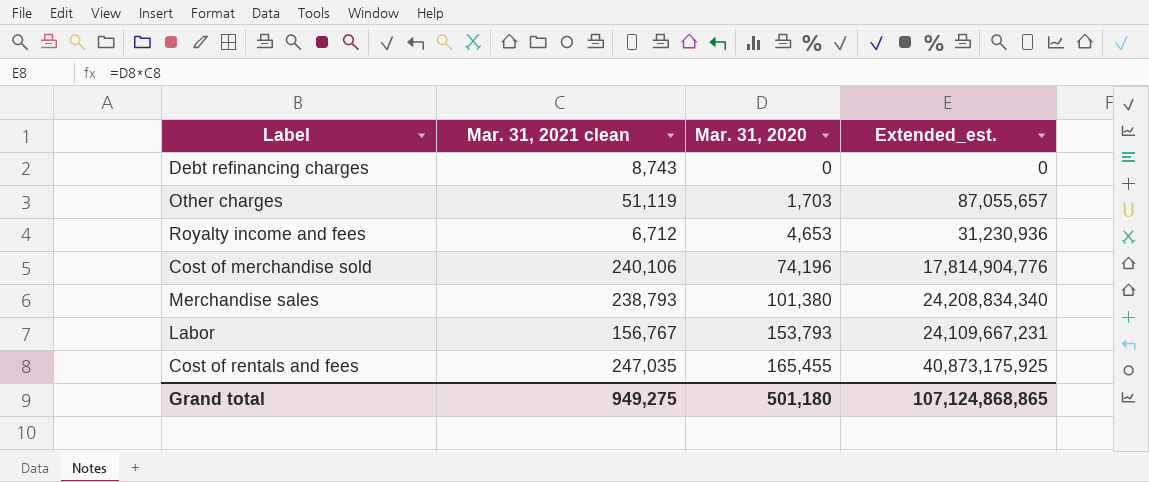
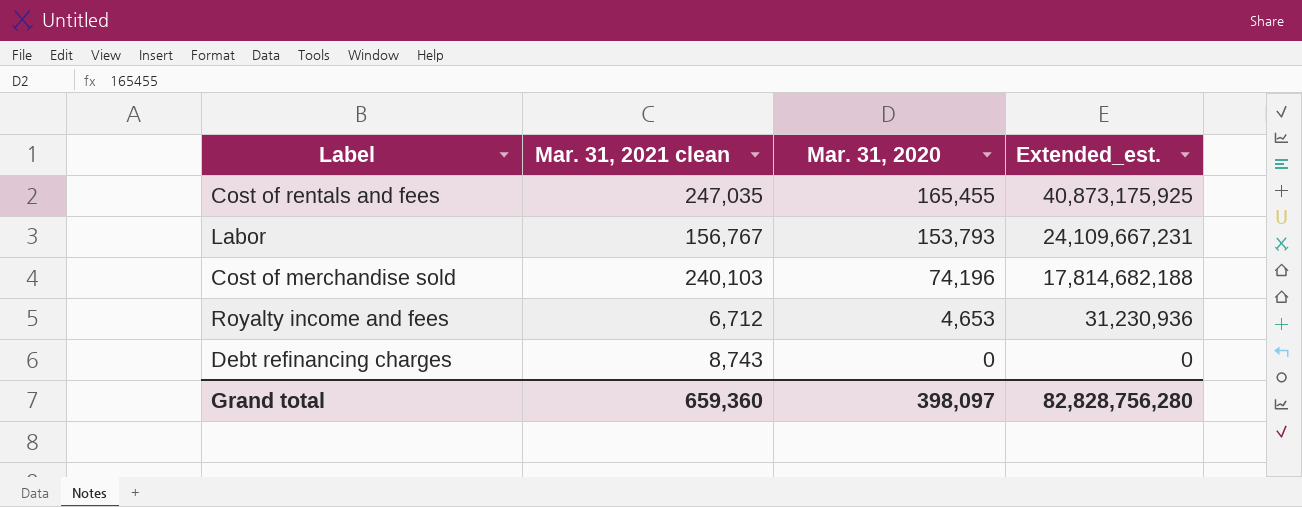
row order: Mar. 31, 2020 ascending -> Mar. 31, 2020 descending
row Other charges: 51,119 | 1,703 | 87,055,657 -> none
row Merchandise sales: 238,793 | 101,380 | 24,208,834,340 -> none
Cost of merchandise sold | Mar. 31, 2021 clean: 240,106 -> 240,103
Cost of merchandise sold | Extended_est.: 17,814,904,776 -> 17,814,682,188
Grand total | Mar. 31, 2021 clean: 949,275 -> 659,360
Grand total | Mar. 31, 2020: 501,180 -> 398,097
Grand total | Extended_est.: 107,124,868,865 -> 82,828,756,280

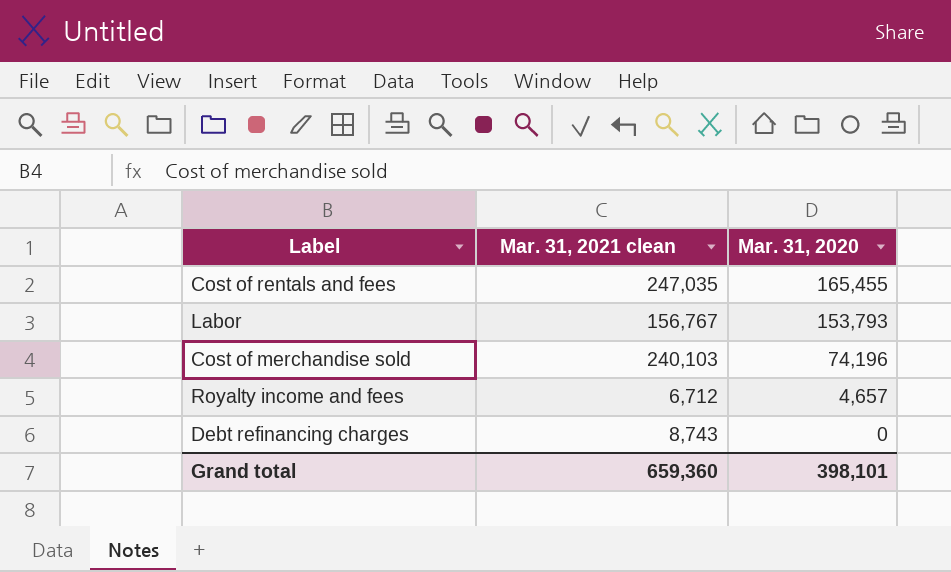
column Extended_est. | formula: [Mar. 31, 2021 clean] * [Mar. 31, 2020] -> none
Royalty income and fees | Mar. 31, 2020: 4,653 -> 4,657
Grand total | Mar. 31, 2020: 398,097 -> 398,101

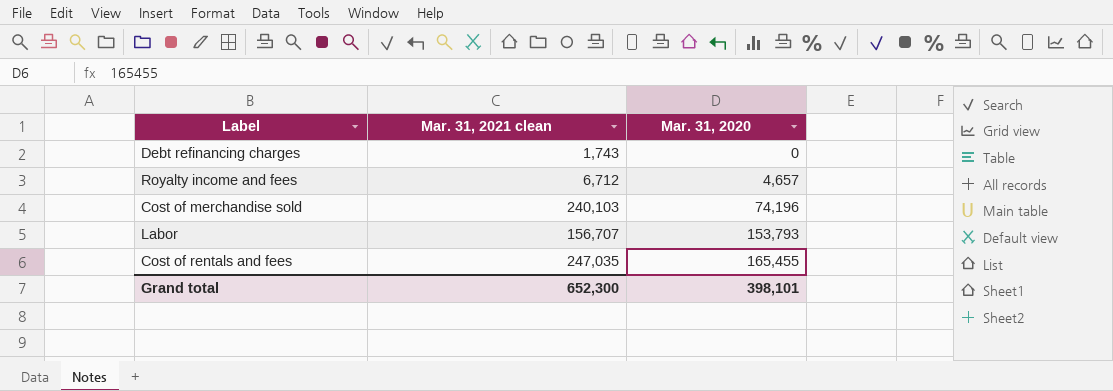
row order: Mar. 31, 2020 descending -> Mar. 31, 2020 ascending
Debt refinancing charges | Mar. 31, 2021 clean: 8,743 -> 1,743
Labor | Mar. 31, 2021 clean: 156,767 -> 156,707
Grand total | Mar. 31, 2021 clean: 659,360 -> 652,300

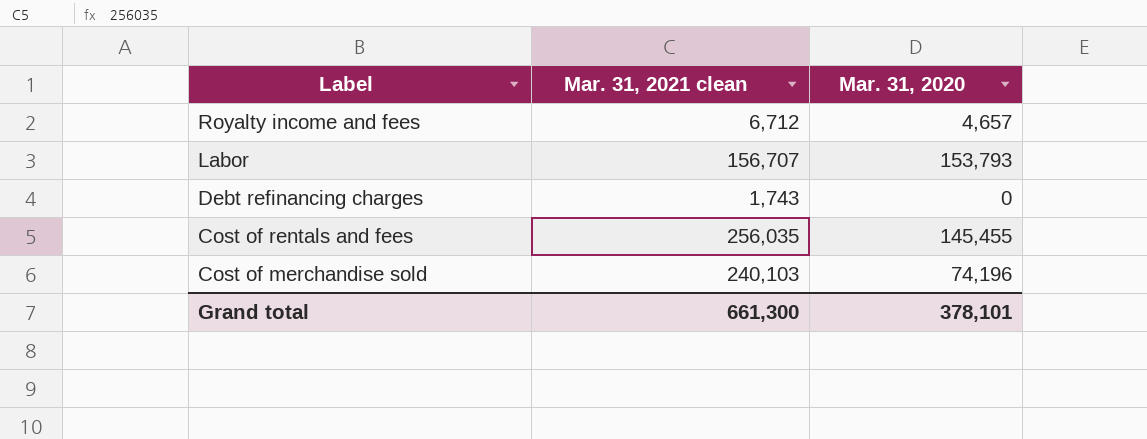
row order: Mar. 31, 2020 ascending -> Label descending
Cost of rentals and fees | Mar. 31, 2021 clean: 247,035 -> 256,035
Cost of rentals and fees | Mar. 31, 2020: 165,455 -> 145,455
Grand total | Mar. 31, 2021 clean: 652,300 -> 661,300
Grand total | Mar. 31, 2020: 398,101 -> 378,101

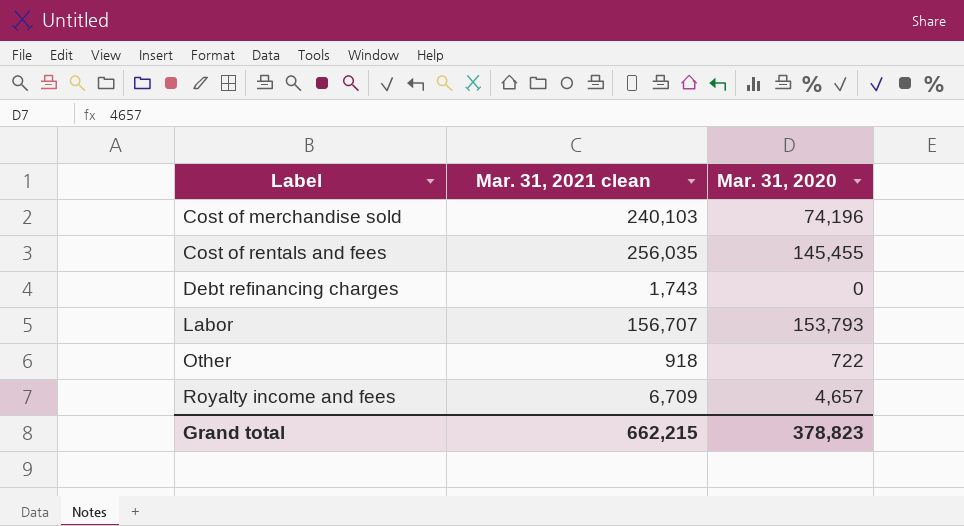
row order: Label descending -> Label ascending
row Other: none -> 918 | 722
Royalty income and fees | Mar. 31, 2021 clean: 6,712 -> 6,709
Grand total | Mar. 31, 2021 clean: 661,300 -> 662,215
Grand total | Mar. 31, 2020: 378,101 -> 378,823

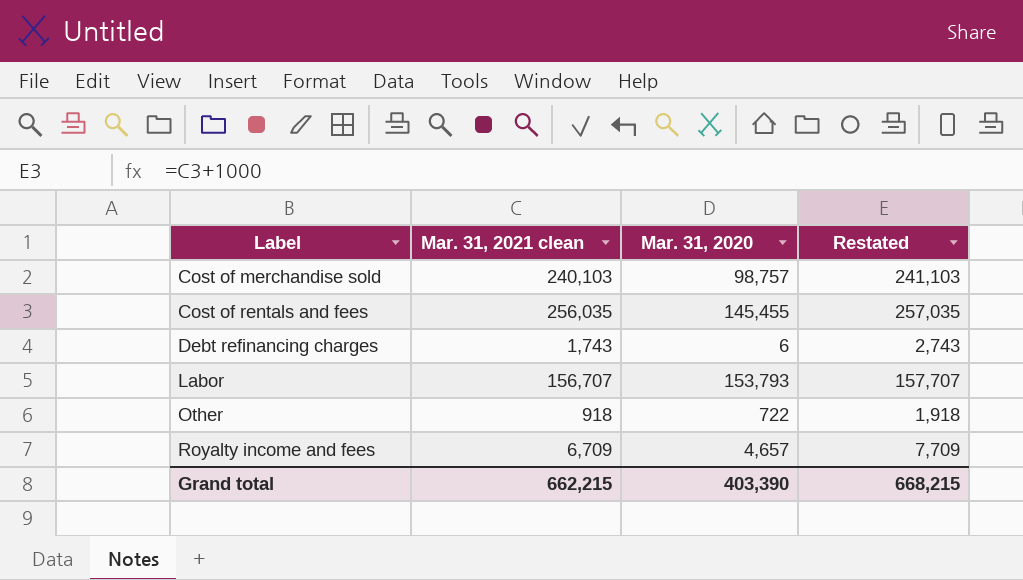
column Restated | formula: none -> [Mar. 31, 2021 clean] + 1000
Cost of merchandise sold | Mar. 31, 2020: 74,196 -> 98,757
Debt refinancing charges | Mar. 31, 2020: 0 -> 6
Grand total | Mar. 31, 2020: 378,823 -> 403,390

